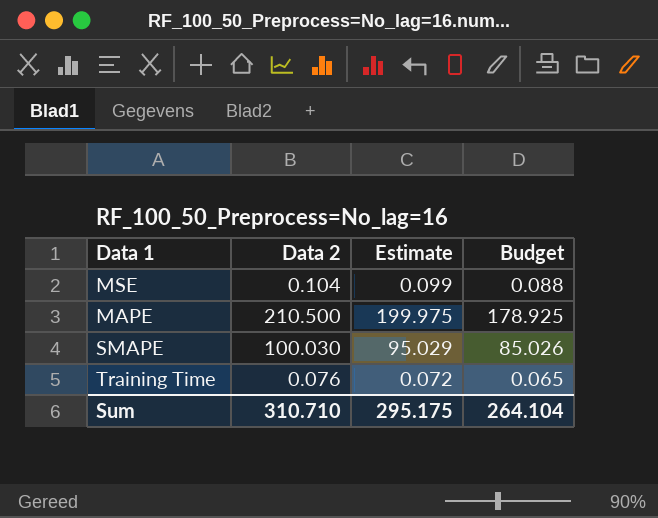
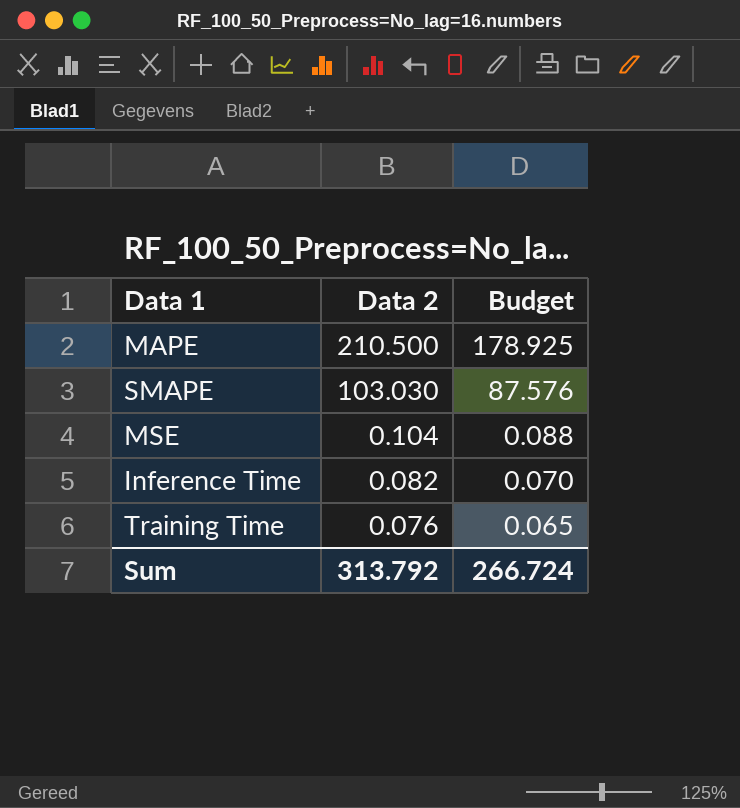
row order: none -> Data 2 descending
column Estimate | formula: [Data 2] * 0.95 -> none
SMAPE | Data 2: 100.030 -> 103.030
SMAPE | Budget: 85.026 -> 87.576
row Inference Time: none -> 0.082 | 0.070
Sum | Data 2: 310.710 -> 313.792
Sum | Budget: 264.104 -> 266.724

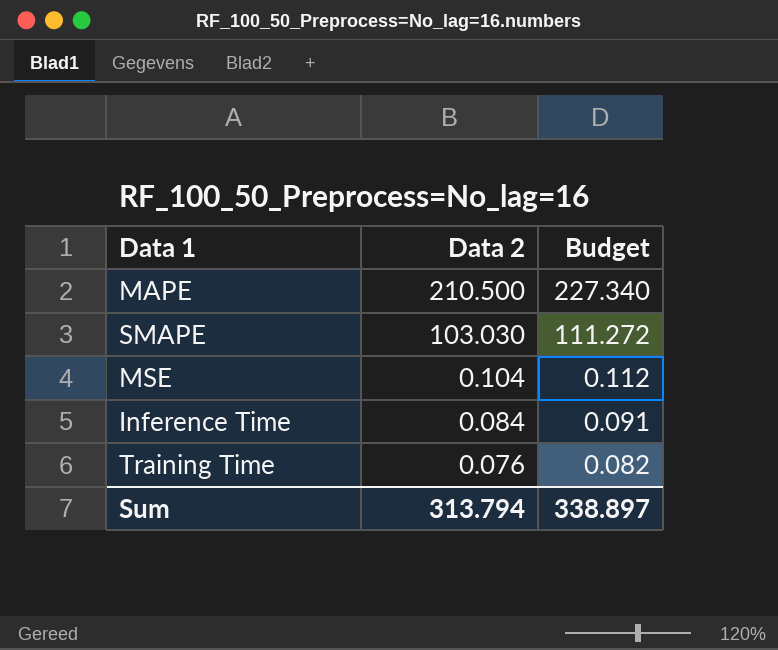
column Budget | formula: [Data 2] * 0.85 -> [Data 2] * 1.08
Inference Time | Data 2: 0.082 -> 0.084
Sum | Data 2: 313.792 -> 313.794
Sum | Budget: 266.724 -> 338.897

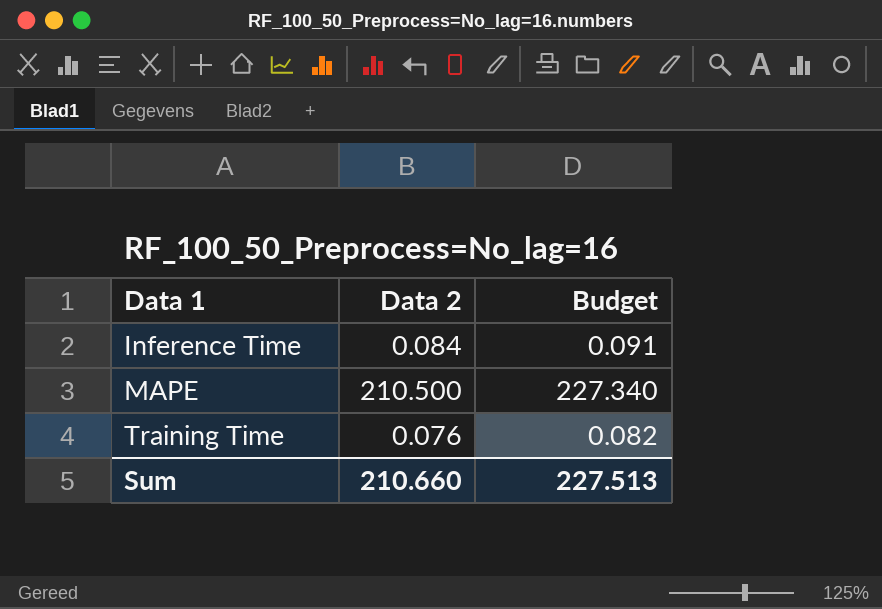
row order: Data 2 descending -> Data 1 ascending
row SMAPE: 103.030 | 111.272 -> none
row MSE: 0.104 | 0.112 -> none
Sum | Data 2: 313.794 -> 210.660
Sum | Budget: 338.897 -> 227.513

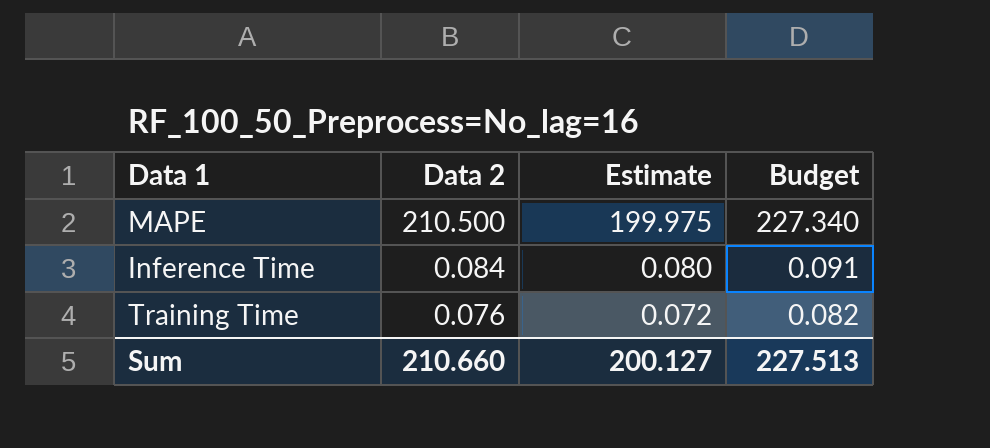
row order: Data 1 ascending -> Data 2 descending
column Estimate | formula: none -> [Data 2] * 0.95

